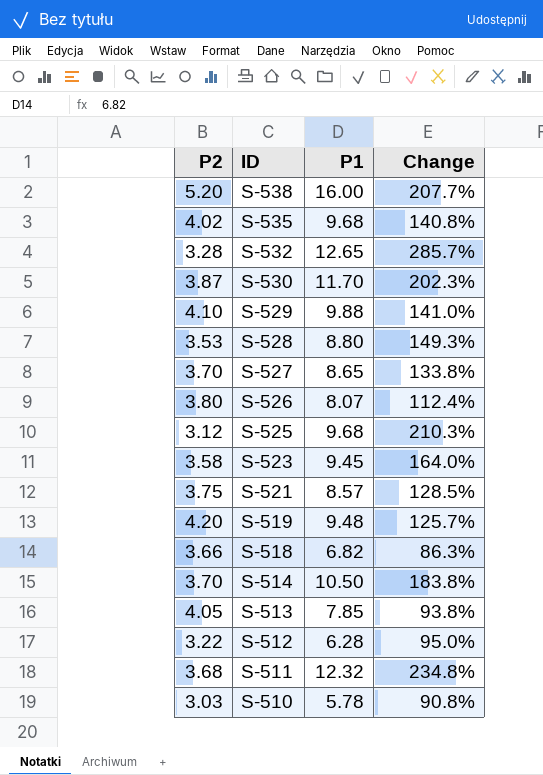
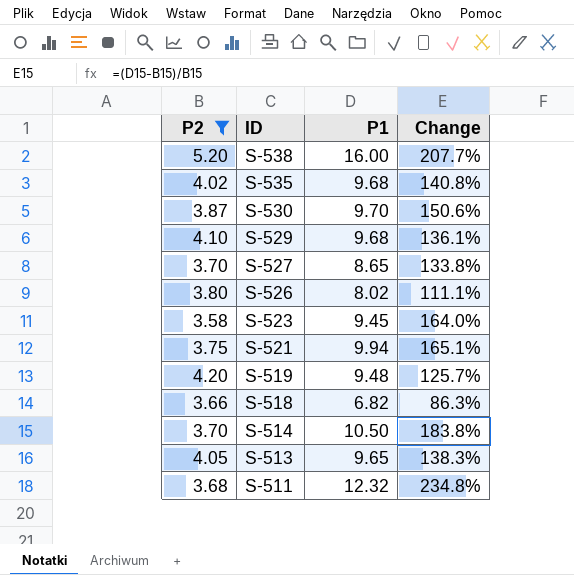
filter: none -> P2 >= 3.58
S-530 | P1: 11.70 -> 9.70
S-530 | Change: 202.3% -> 150.6%
S-529 | P1: 9.88 -> 9.68
S-529 | Change: 141.0% -> 136.1%
S-526 | P1: 8.07 -> 8.02
S-526 | Change: 112.4% -> 111.1%
S-521 | P1: 8.57 -> 9.94
S-521 | Change: 128.5% -> 165.1%
S-513 | P1: 7.85 -> 9.65
S-513 | Change: 93.8% -> 138.3%

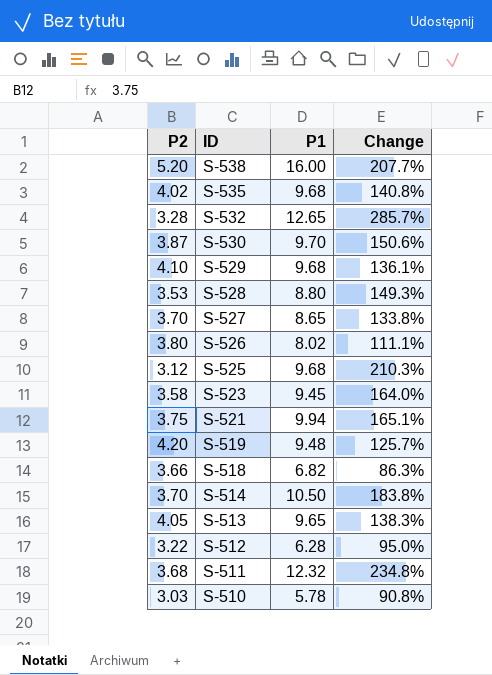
filter: P2 >= 3.58 -> none

